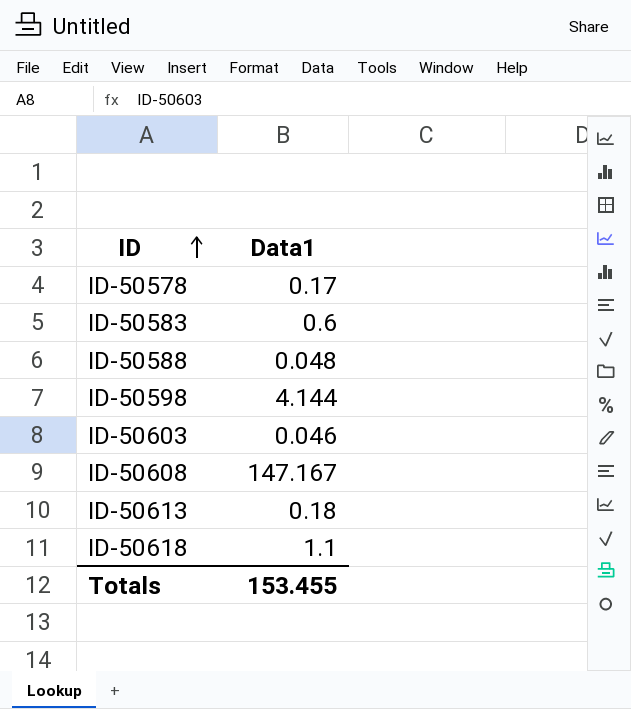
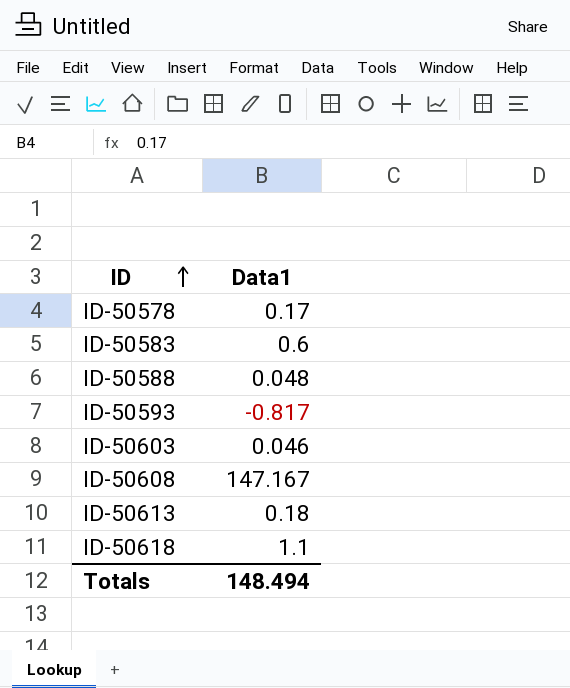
row ID-50598: 4.144 -> none
row ID-50593: none -> -0.817
Totals | Data1: 153.455 -> 148.494

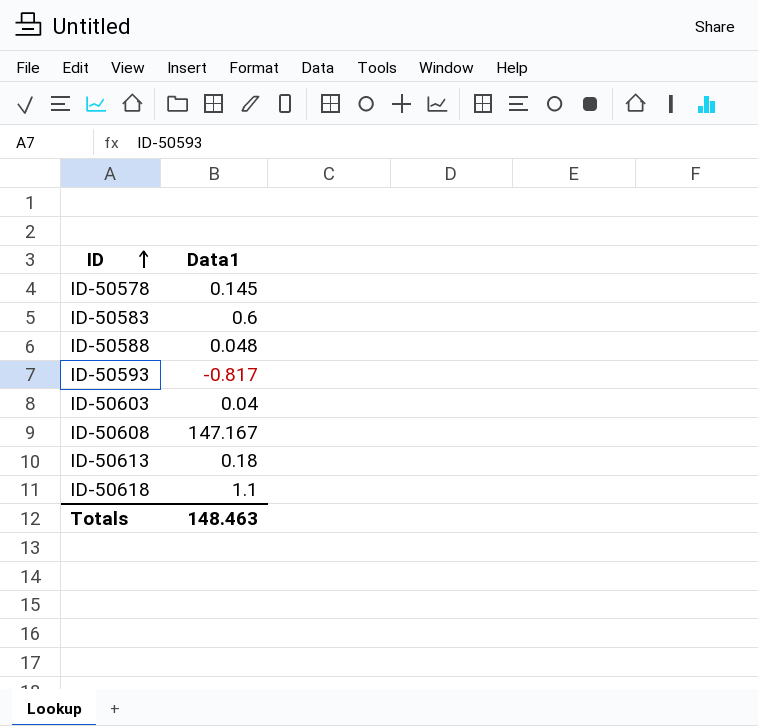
ID-50578 | Data1: 0.17 -> 0.145
ID-50603 | Data1: 0.046 -> 0.04
Totals | Data1: 148.494 -> 148.463

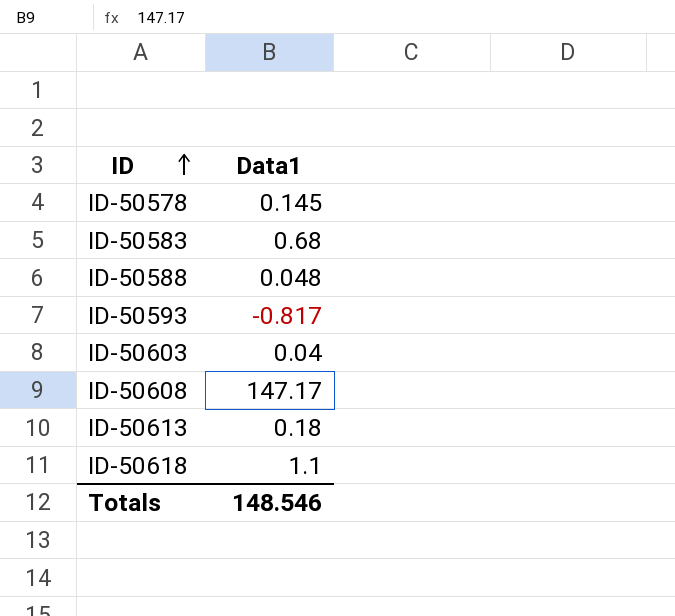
ID-50583 | Data1: 0.6 -> 0.68
ID-50608 | Data1: 147.167 -> 147.17
Totals | Data1: 148.463 -> 148.546

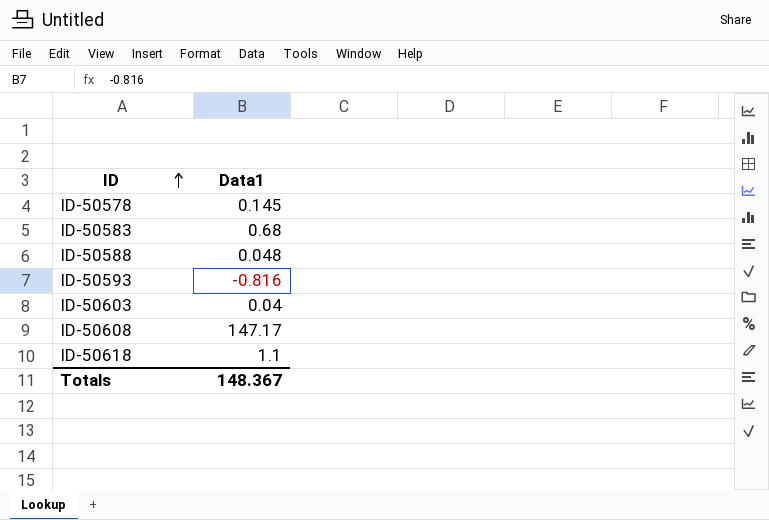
row ID-50613: 0.18 -> none
ID-50593 | Data1: -0.817 -> -0.816
Totals | Data1: 148.546 -> 148.367

